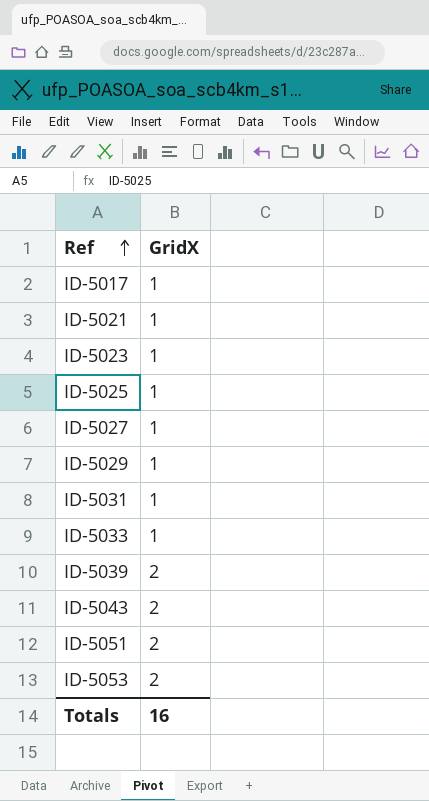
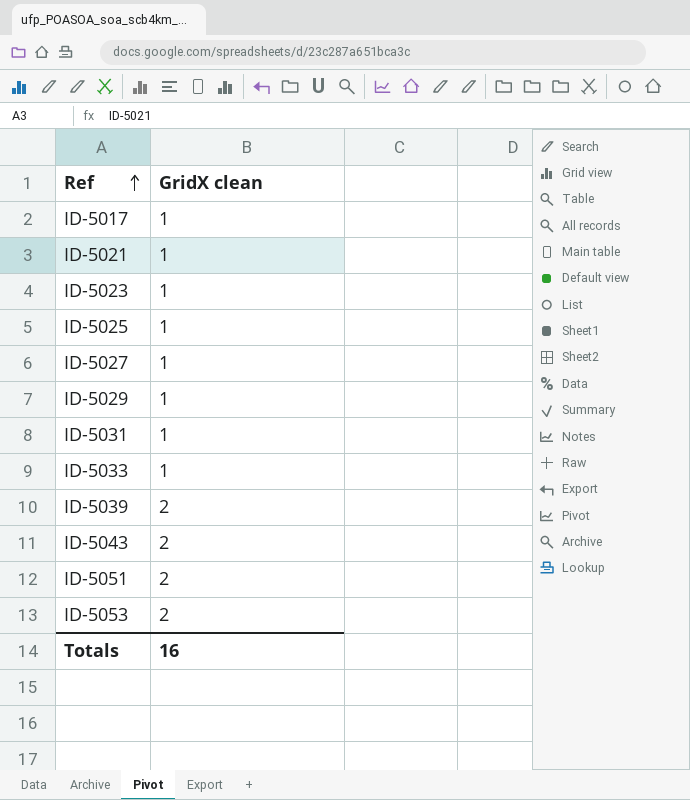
column name: GridX -> GridX clean

